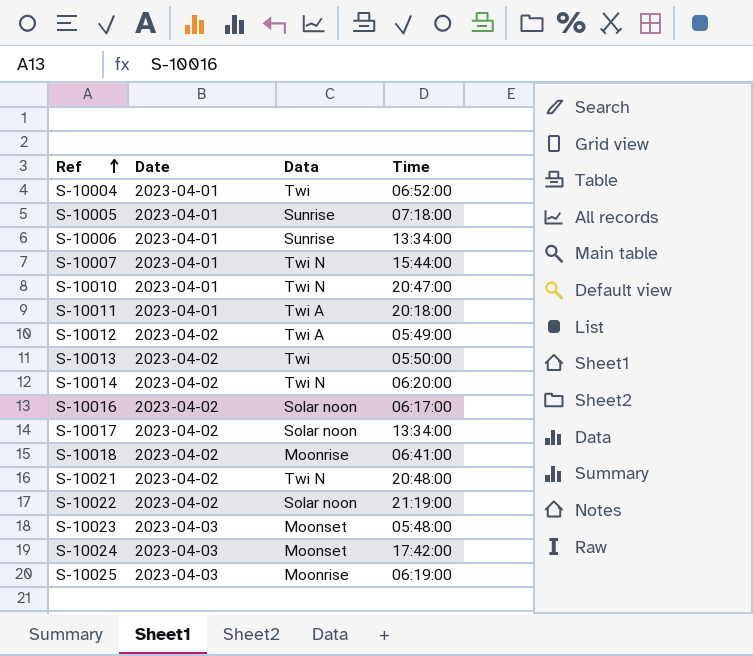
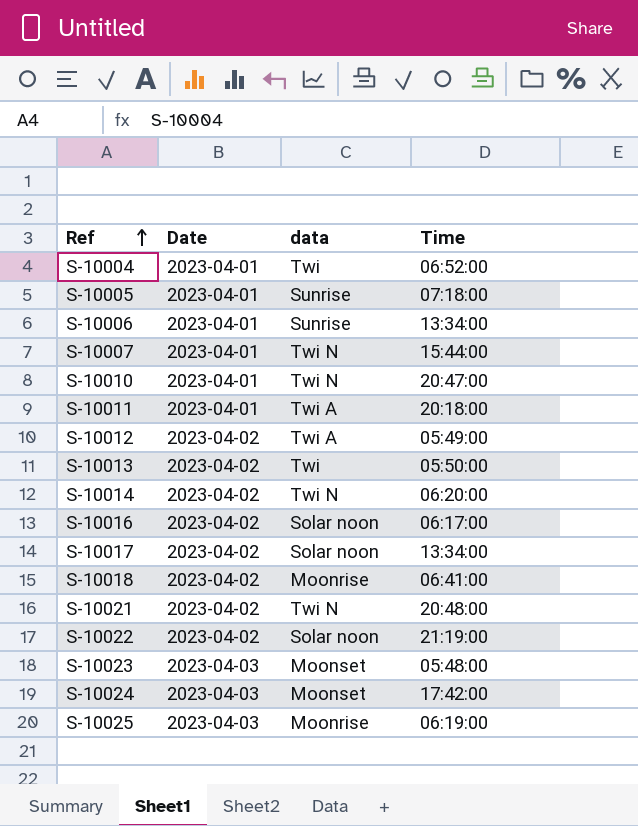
column name: Data -> data

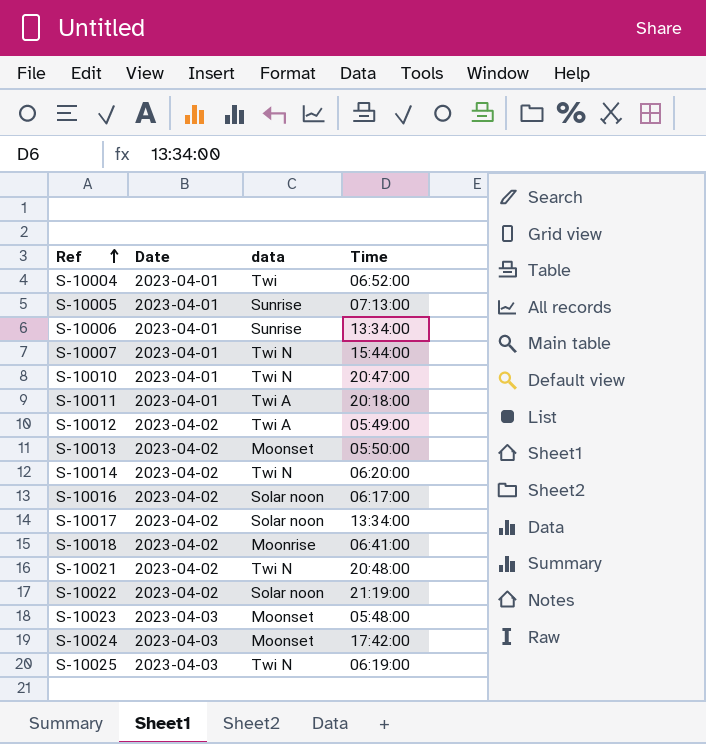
S-10005 | Time: 07:18:00 -> 07:13:00
S-10013 | data: Twi -> Moonset
S-10025 | data: Moonrise -> Twi N

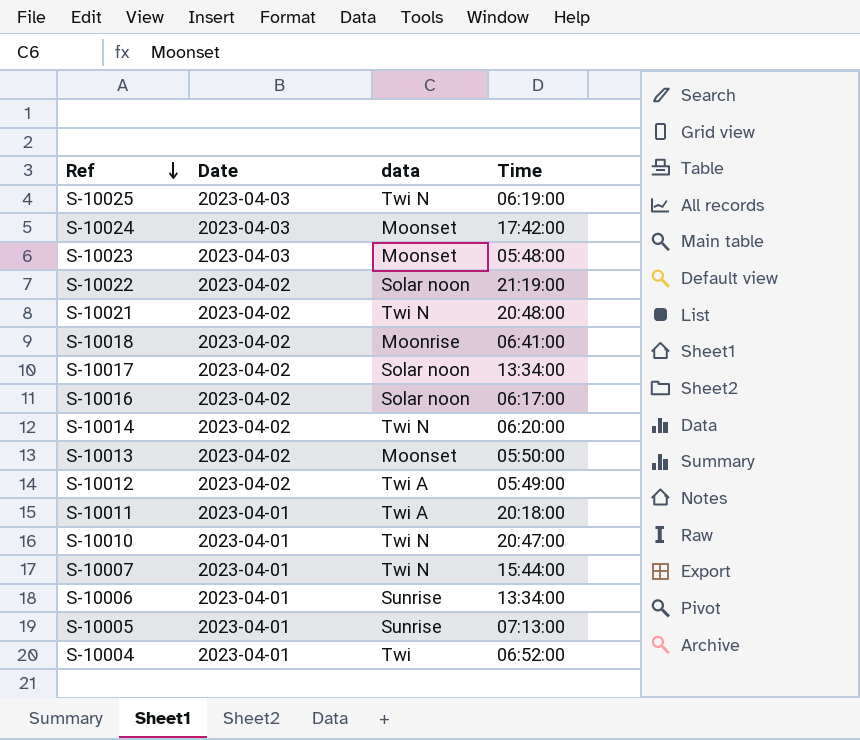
row order: Ref ascending -> Ref descending

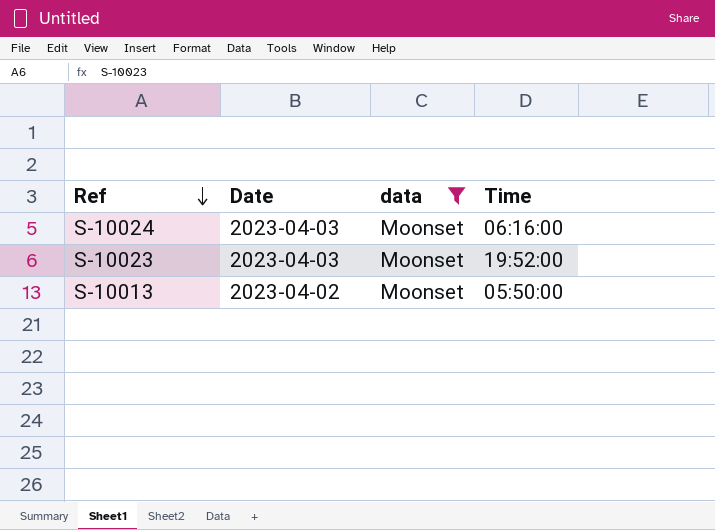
filter: none -> data = Moonset
S-10024 | Time: 17:42:00 -> 06:16:00
S-10023 | Time: 05:48:00 -> 19:52:00

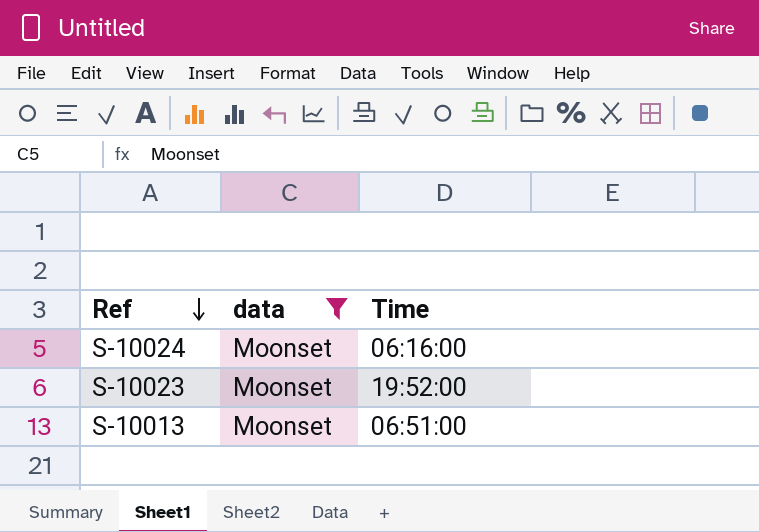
column Date | position: 2 -> none
S-10013 | Time: 05:50:00 -> 06:51:00

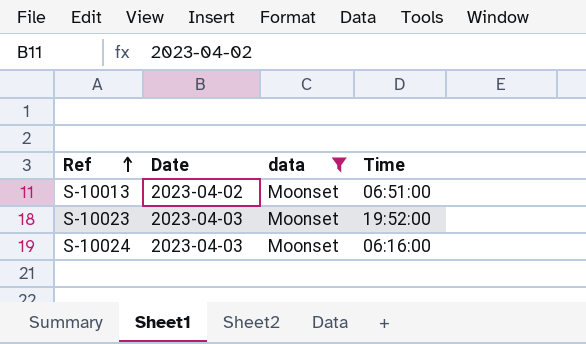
row order: Ref descending -> Ref ascending
column Date | position: none -> 2

